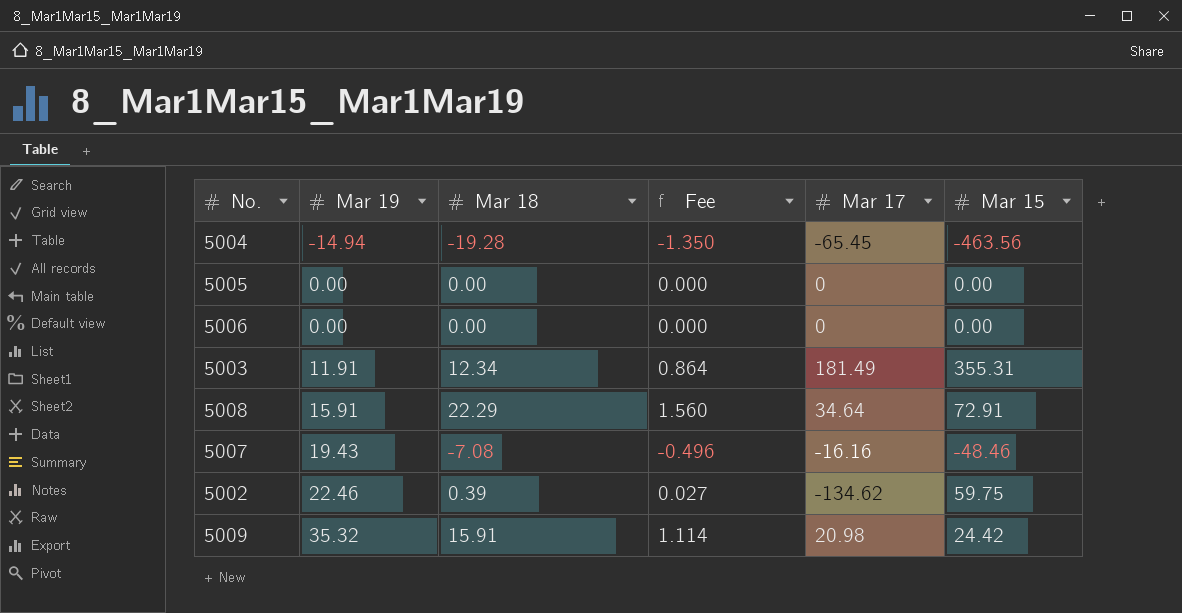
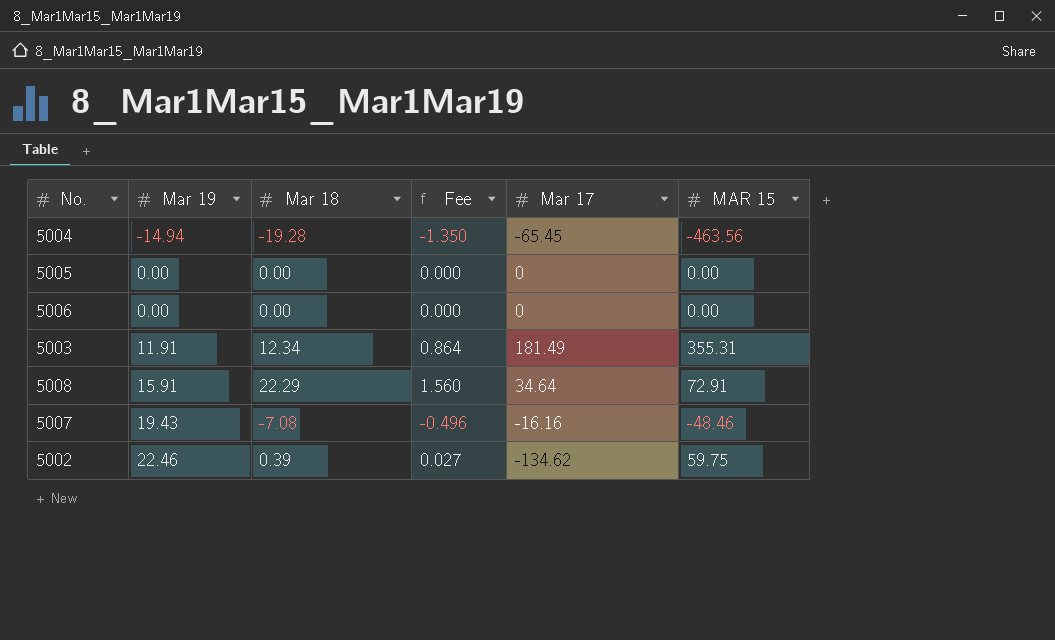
column name: Mar 15 -> MAR 15
row 5009: 35.32 | 15.91 | 1.114 | 20.98 | 24.42 -> none

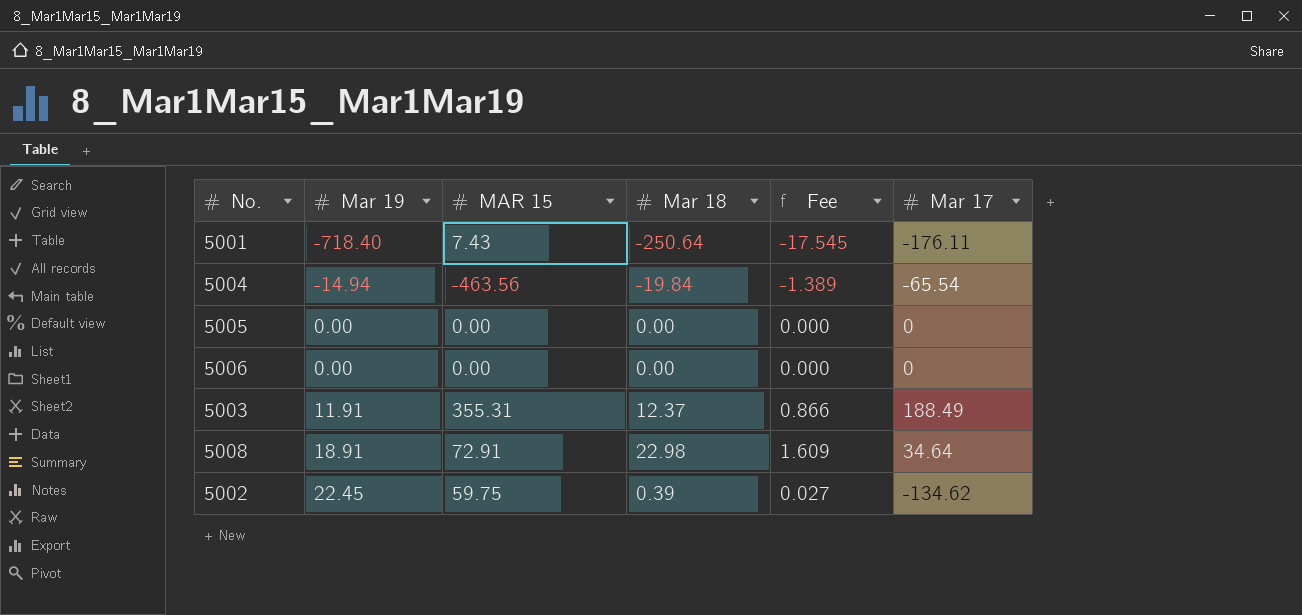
column MAR 15 | position: 6 -> 3
row 5007: 19.43 | -7.08 | -0.496 | -16.16 | -48.46 -> none
row 5001: none -> -718.40 | 7.43 | -250.64 | -17.545 | -176.11
5004 | Mar 18: -19.28 -> -19.84
5004 | Fee: -1.350 -> -1.389
5004 | Mar 17: -65.45 -> -65.54
5003 | Mar 18: 12.34 -> 12.37
5003 | Fee: 0.864 -> 0.866
5003 | Mar 17: 181.49 -> 188.49
5008 | Mar 19: 15.91 -> 18.91
5008 | Mar 18: 22.29 -> 22.98
5008 | Fee: 1.560 -> 1.609
5002 | Mar 19: 22.46 -> 22.45

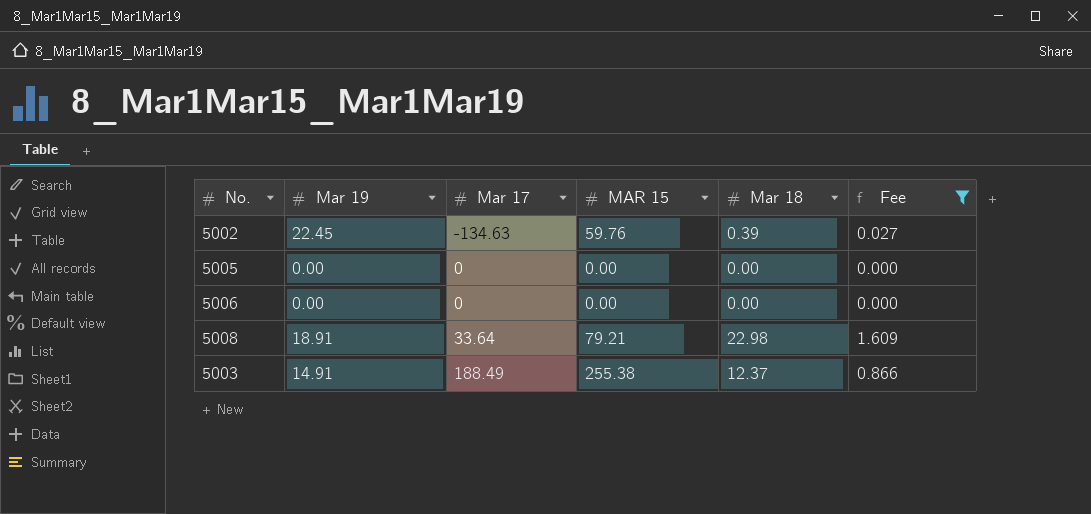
filter: none -> Fee >= 0.000
row order: Mar 19 ascending -> Mar 17 ascending
column Mar 17 | position: 6 -> 3
5002 | Mar 17: -134.62 -> -134.63
5002 | MAR 15: 59.75 -> 59.76
5008 | Mar 17: 34.64 -> 33.64
5008 | MAR 15: 72.91 -> 79.21
5003 | Mar 19: 11.91 -> 14.91
5003 | MAR 15: 355.31 -> 255.38

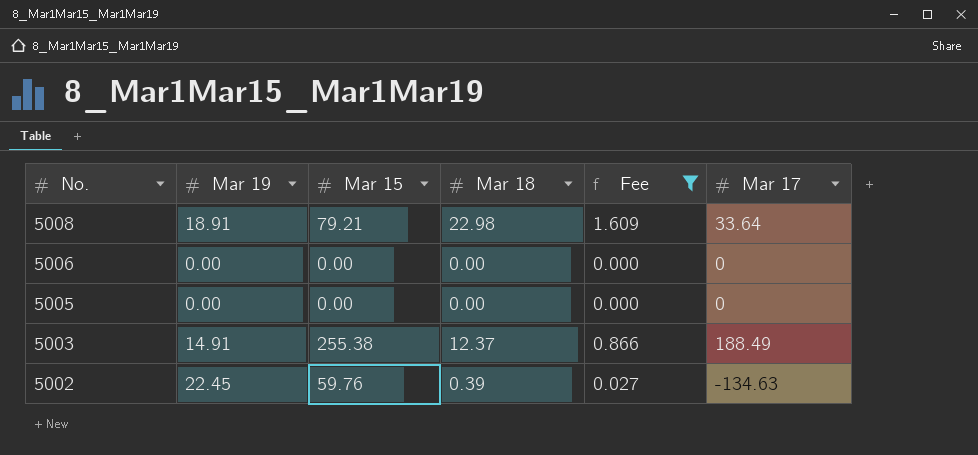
row order: Mar 17 ascending -> No. descending
column name: MAR 15 -> Mar 15
column Mar 17 | position: 3 -> 6

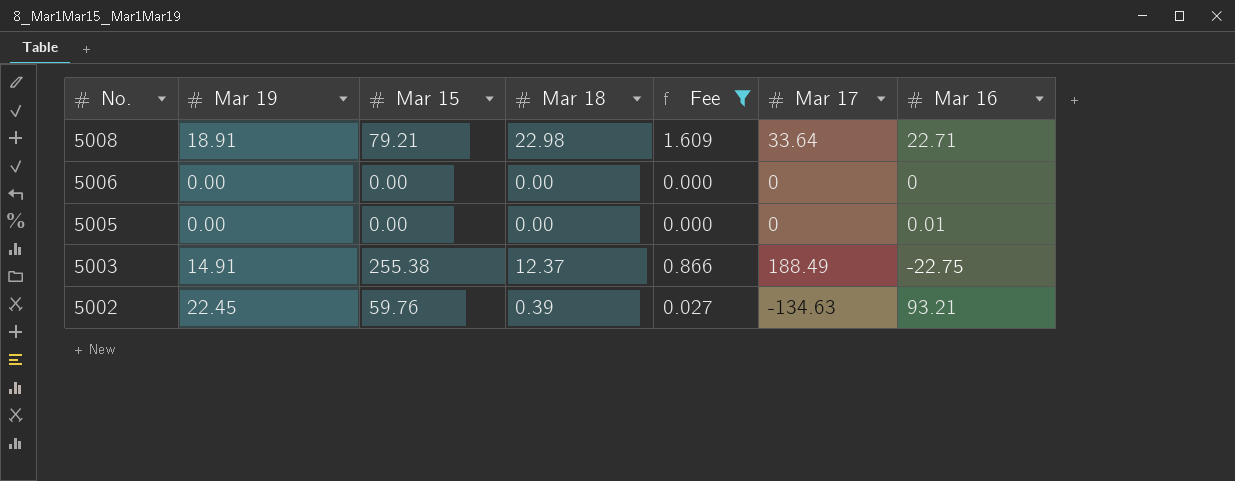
column Mar 16 | position: none -> 7

